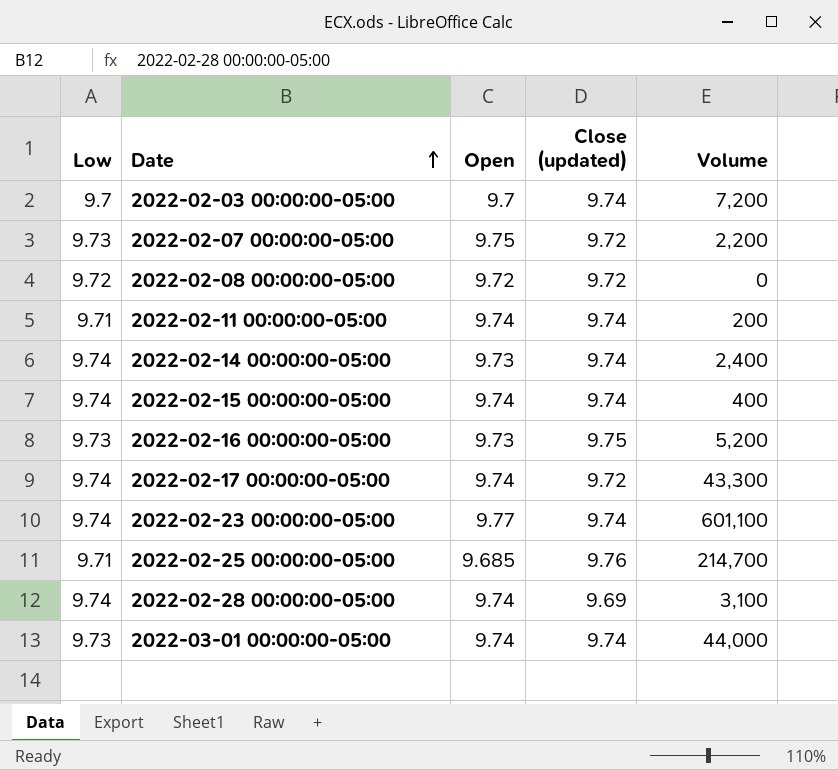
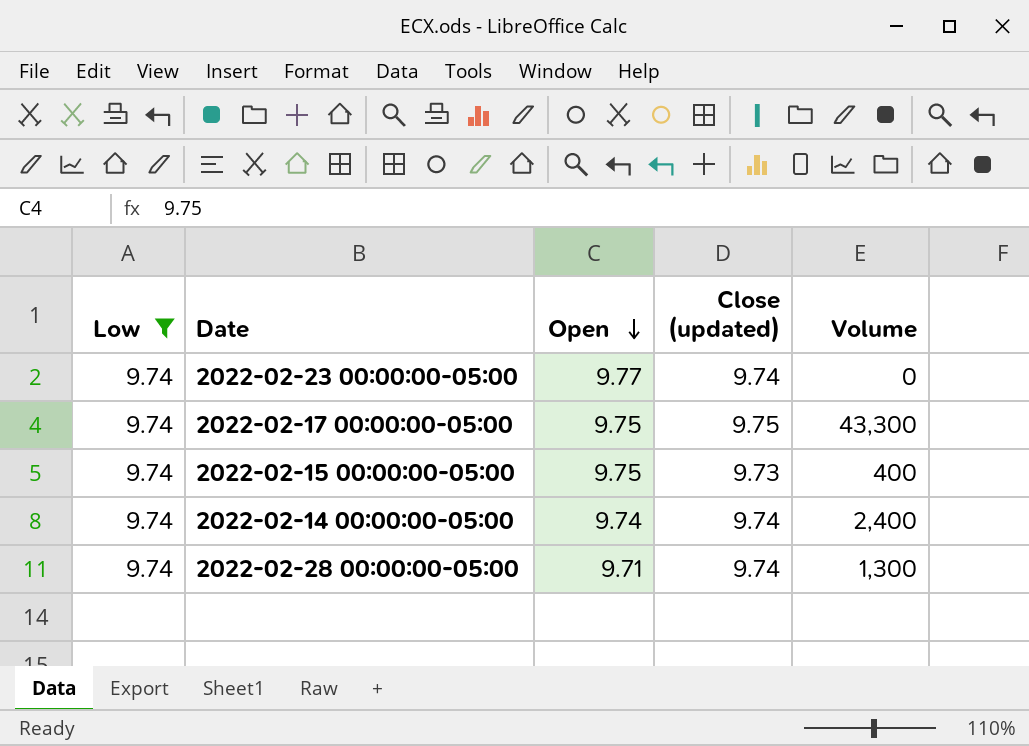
filter: none -> Low = 9.74
row order: Date ascending -> Open descending
2022-02-23 00:00:00-05:00 | Volume: 601,100 -> 0
2022-02-17 00:00:00-05:00 | Open: 9.74 -> 9.75
2022-02-17 00:00:00-05:00 | Close (updated): 9.72 -> 9.75
2022-02-15 00:00:00-05:00 | Open: 9.74 -> 9.75
2022-02-15 00:00:00-05:00 | Close (updated): 9.74 -> 9.73
2022-02-14 00:00:00-05:00 | Open: 9.73 -> 9.74
2022-02-28 00:00:00-05:00 | Open: 9.74 -> 9.71
2022-02-28 00:00:00-05:00 | Close (updated): 9.69 -> 9.74
2022-02-28 00:00:00-05:00 | Volume: 3,100 -> 1,300

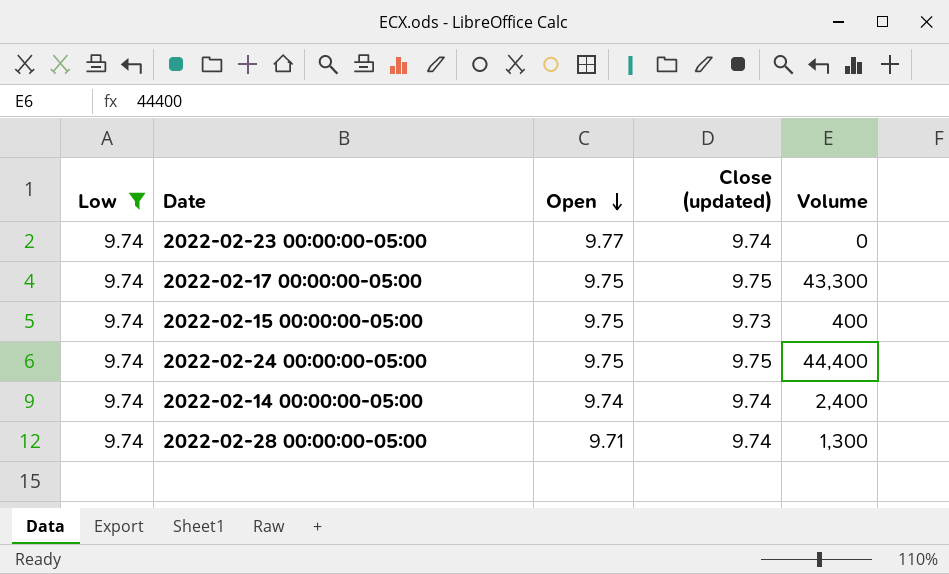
row 2022-02-24 00:00:00-05:00: none -> 9.74 | 9.75 | 9.75 | 44,400

